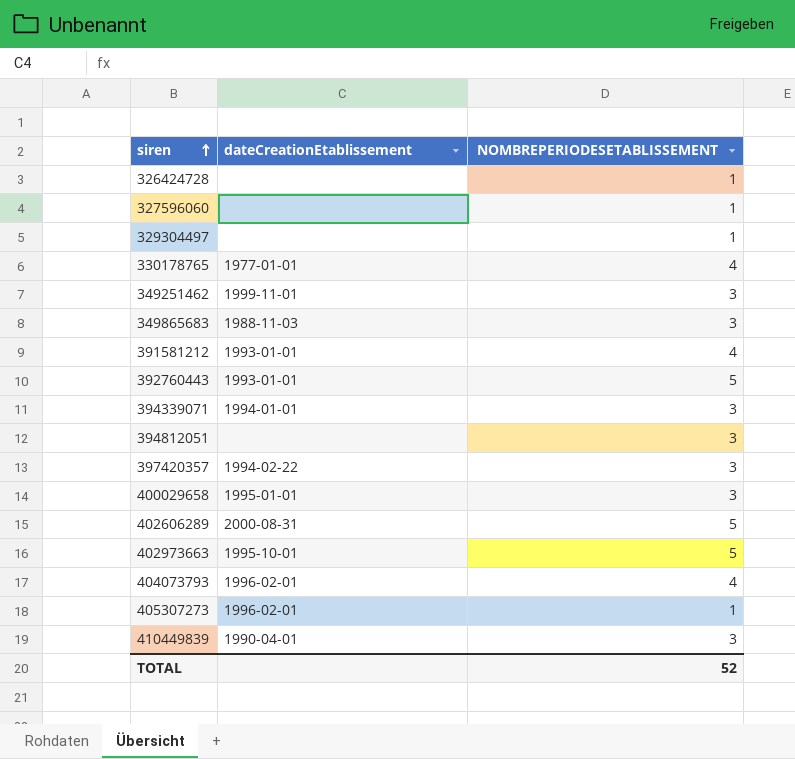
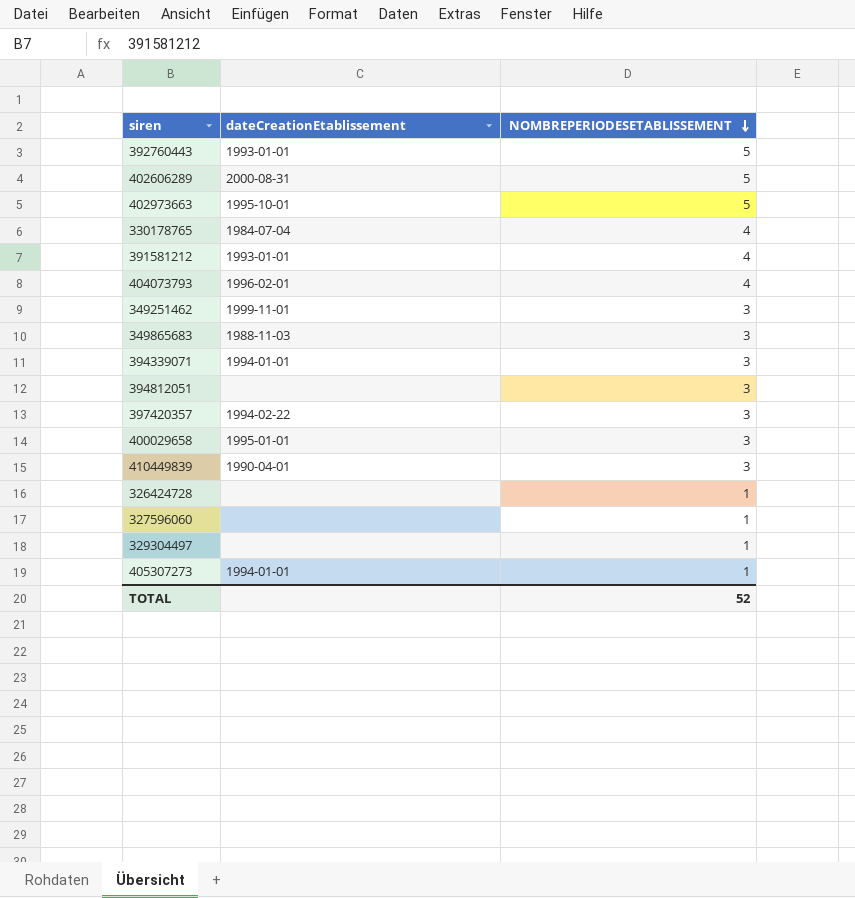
row order: siren ascending -> NOMBREPERIODESETABLISSEMENT descending
330178765 | dateCreationEtablissement: 1977-01-01 -> 1984-07-04
405307273 | dateCreationEtablissement: 1996-02-01 -> 1994-01-01

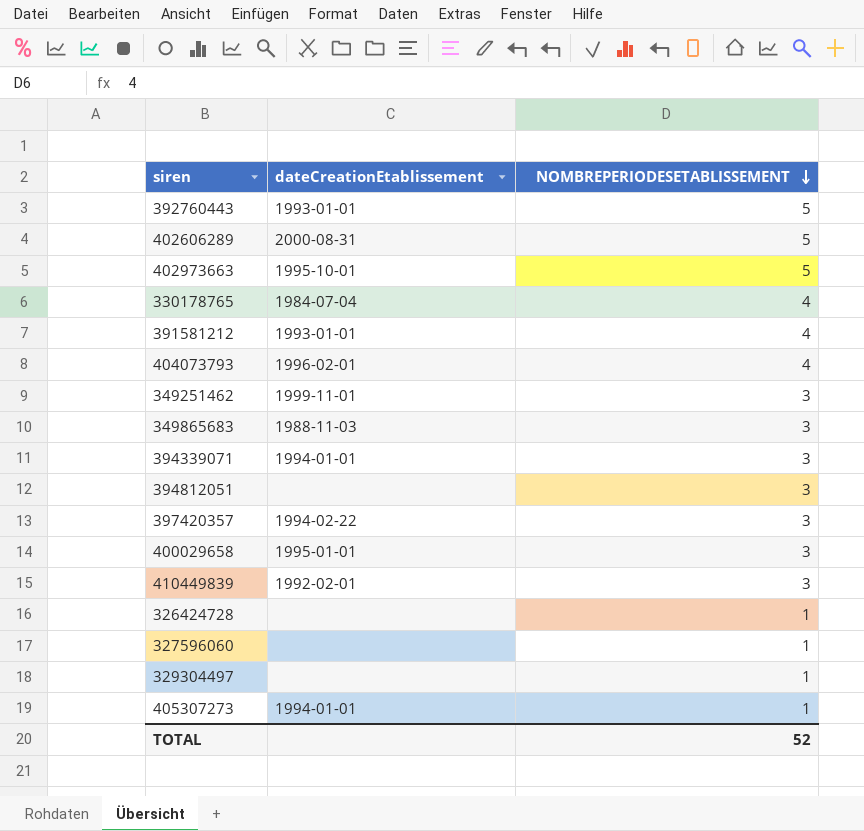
410449839 | dateCreationEtablissement: 1990-04-01 -> 1992-02-01

